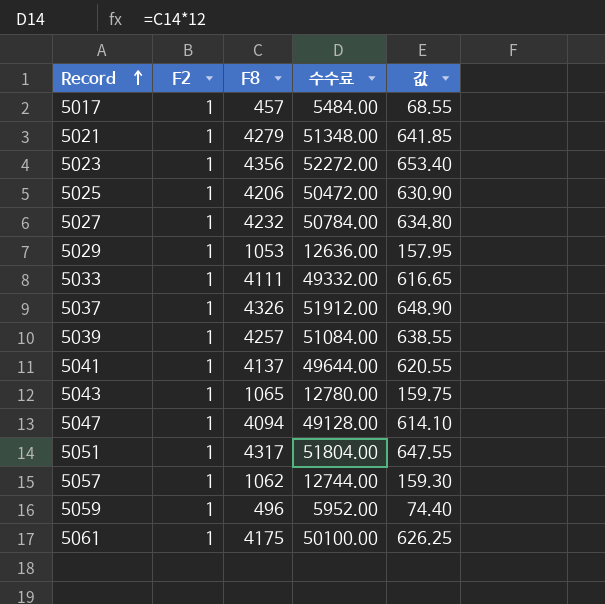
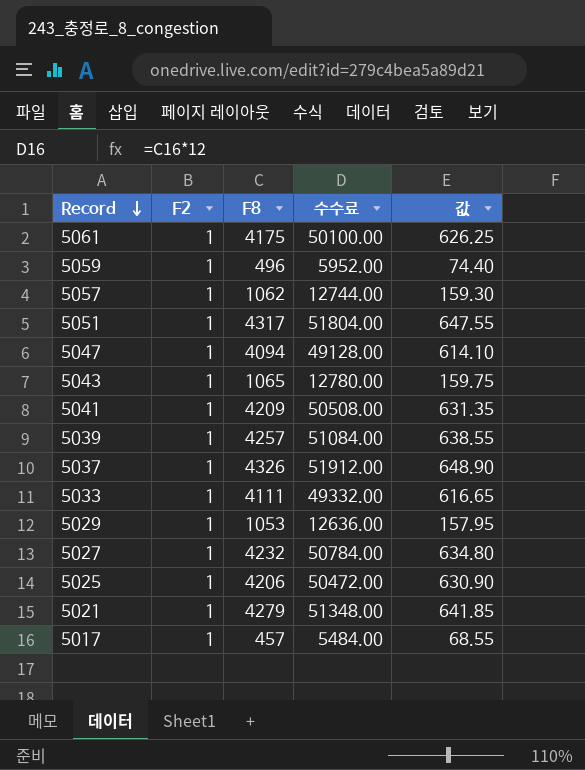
row order: Record ascending -> Record descending
row 5023: 1 | 4356 | 52272.00 | 653.40 -> none
5041 | F8: 4137 -> 4209
5041 | 수수료: 49644.00 -> 50508.00
5041 | 값: 620.55 -> 631.35

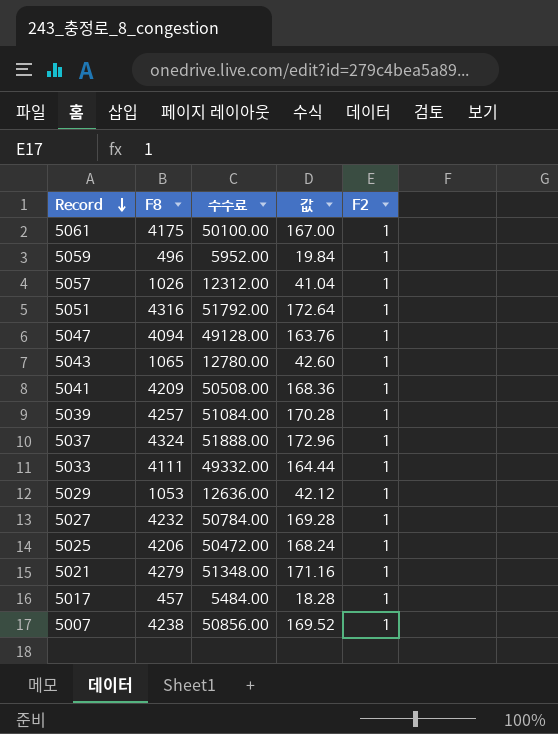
column 값 | formula: [F8] * 0.15 -> [F8] * 0.04
column F2 | position: 2 -> 5
5057 | F8: 1062 -> 1026
5057 | 수수료: 12744.00 -> 12312.00
5051 | F8: 4317 -> 4316
5051 | 수수료: 51804.00 -> 51792.00
5037 | F8: 4326 -> 4324
5037 | 수수료: 51912.00 -> 51888.00
row 5007: none -> 4238 | 50856.00 | 169.52 | 1

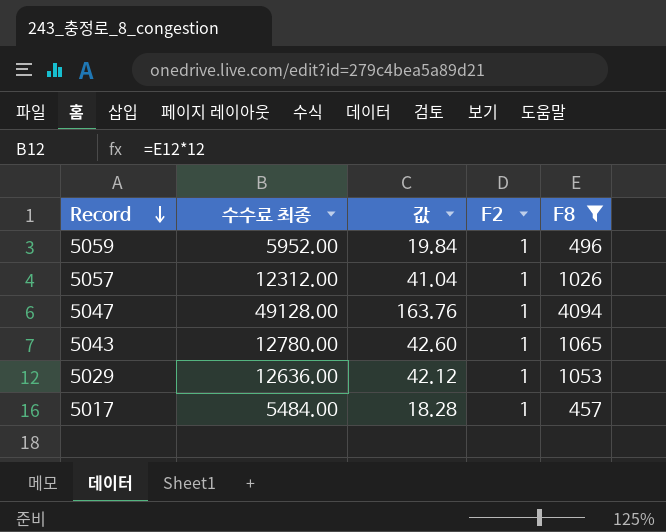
filter: none -> F8 <= 4094
column name: 수수료 -> 수수료 최종
column F8 | position: 2 -> 5

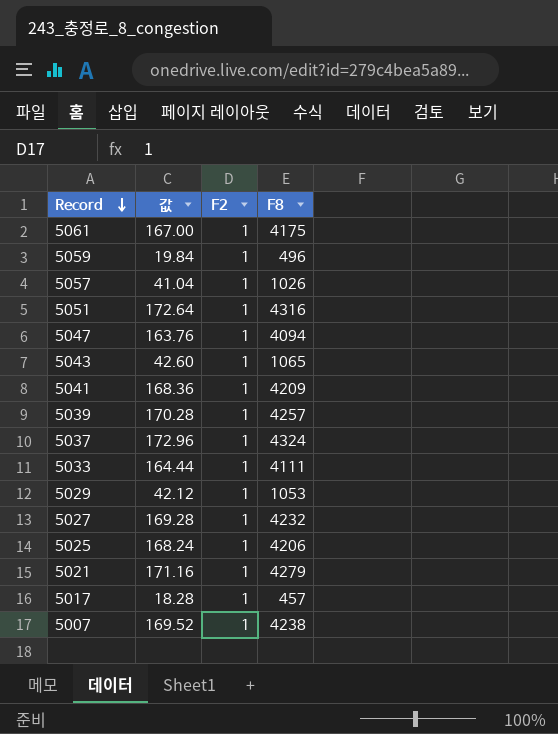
filter: F8 <= 4094 -> none
column 수수료 최종 | formula: [F8] * 12 -> none

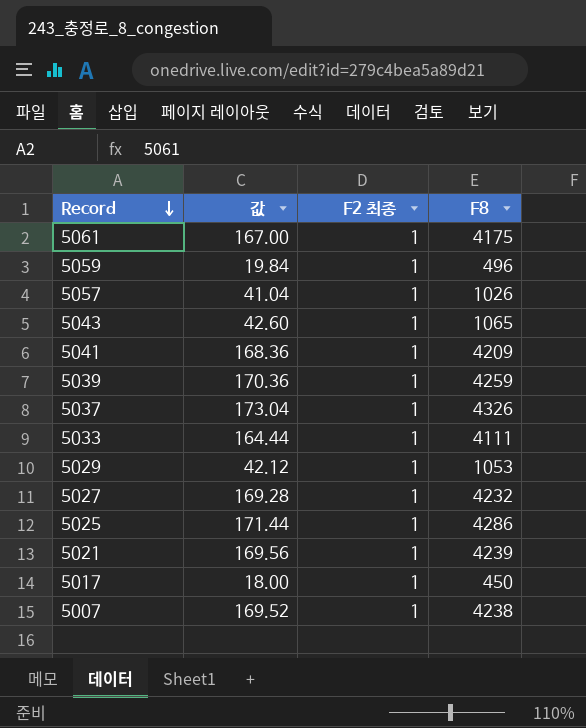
column name: F2 -> F2 최종
row 5051: 172.64 | 1 | 4316 -> none
row 5047: 163.76 | 1 | 4094 -> none
5039 | 값: 170.28 -> 170.36
5039 | F8: 4257 -> 4259
5037 | 값: 172.96 -> 173.04
5037 | F8: 4324 -> 4326
5025 | 값: 168.24 -> 171.44
5025 | F8: 4206 -> 4286
5021 | 값: 171.16 -> 169.56
5021 | F8: 4279 -> 4239
5017 | 값: 18.28 -> 18.00
5017 | F8: 457 -> 450

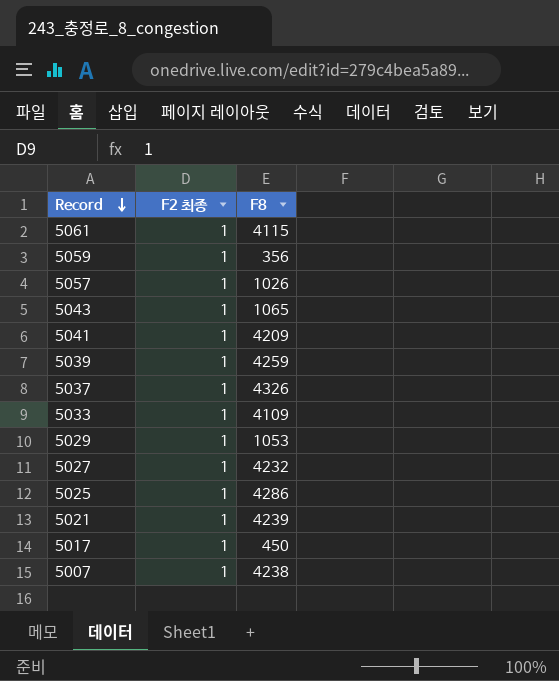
column 값 | formula: [F8] * 0.04 -> none
5061 | F8: 4175 -> 4115
5059 | F8: 496 -> 356
5033 | F8: 4111 -> 4109

